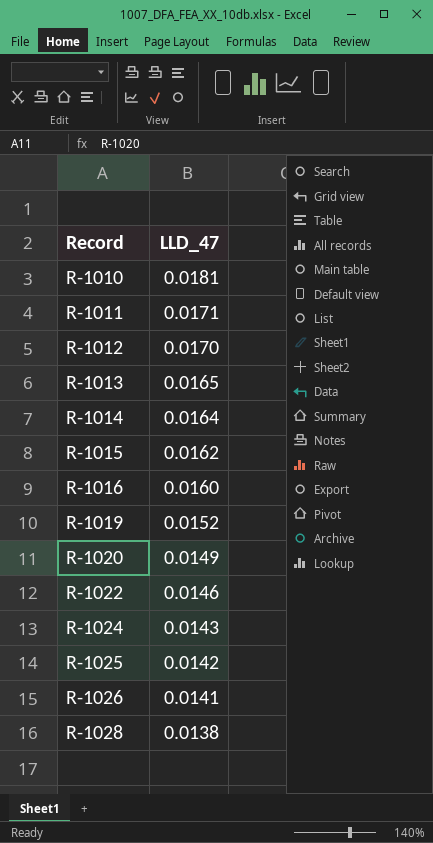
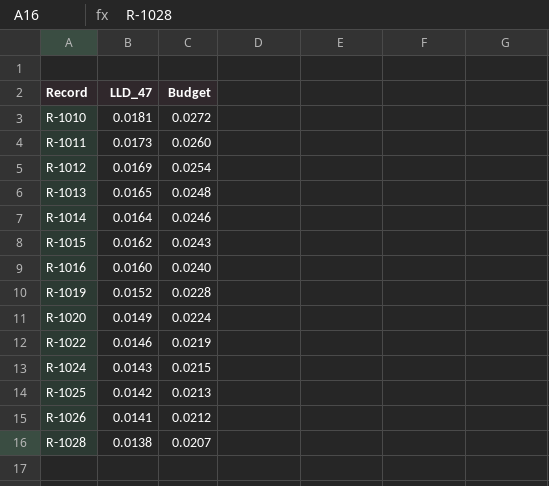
column Budget | formula: none -> [LLD_47] * 1.5
R-1011 | LLD_47: 0.0171 -> 0.0173
R-1012 | LLD_47: 0.0170 -> 0.0169

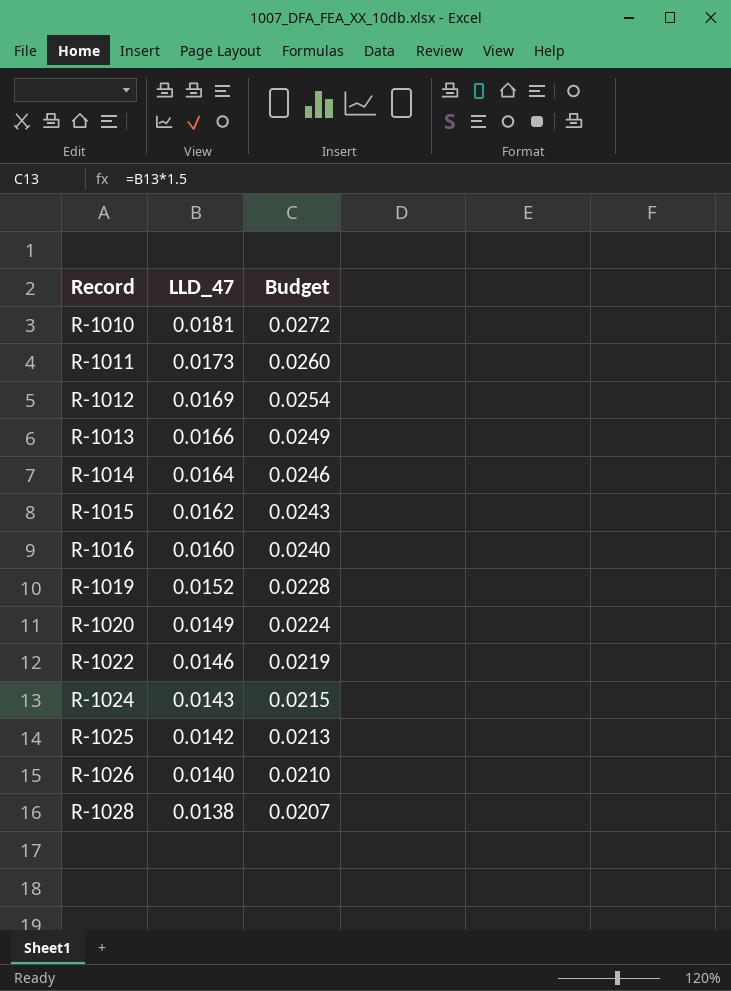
R-1013 | LLD_47: 0.0165 -> 0.0166
R-1013 | Budget: 0.0248 -> 0.0249
R-1026 | LLD_47: 0.0141 -> 0.0140
R-1026 | Budget: 0.0212 -> 0.0210

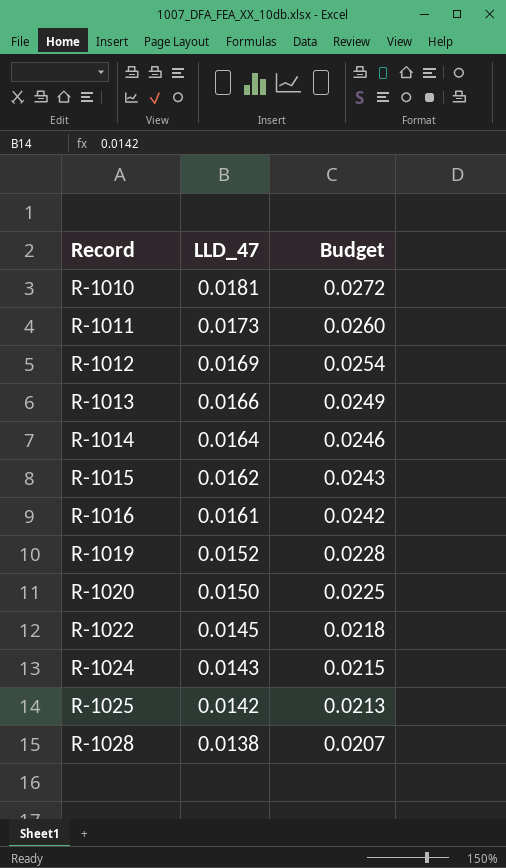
row R-1026: 0.0140 | 0.0210 -> none
R-1016 | LLD_47: 0.0160 -> 0.0161
R-1016 | Budget: 0.0240 -> 0.0242
R-1020 | LLD_47: 0.0149 -> 0.0150
R-1020 | Budget: 0.0224 -> 0.0225
R-1022 | LLD_47: 0.0146 -> 0.0145
R-1022 | Budget: 0.0219 -> 0.0218

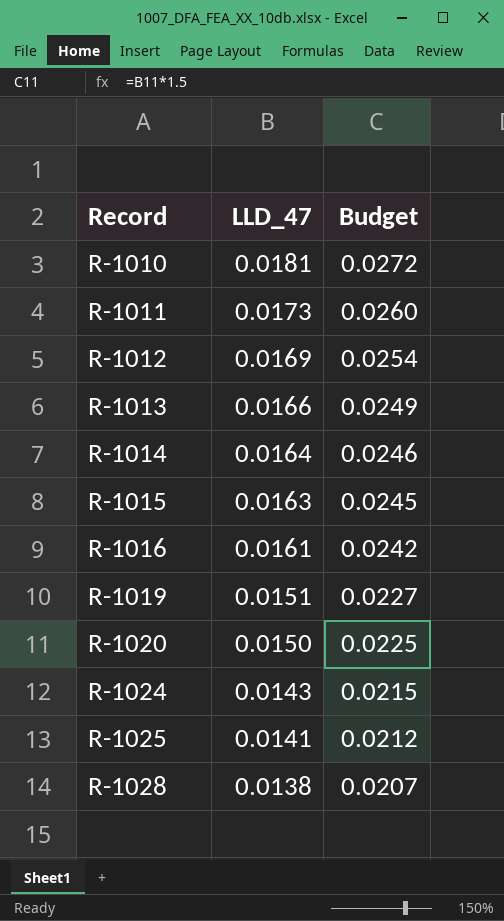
row R-1022: 0.0145 | 0.0218 -> none
R-1015 | LLD_47: 0.0162 -> 0.0163
R-1015 | Budget: 0.0243 -> 0.0245
R-1019 | LLD_47: 0.0152 -> 0.0151
R-1019 | Budget: 0.0228 -> 0.0227
R-1025 | LLD_47: 0.0142 -> 0.0141
R-1025 | Budget: 0.0213 -> 0.0212

